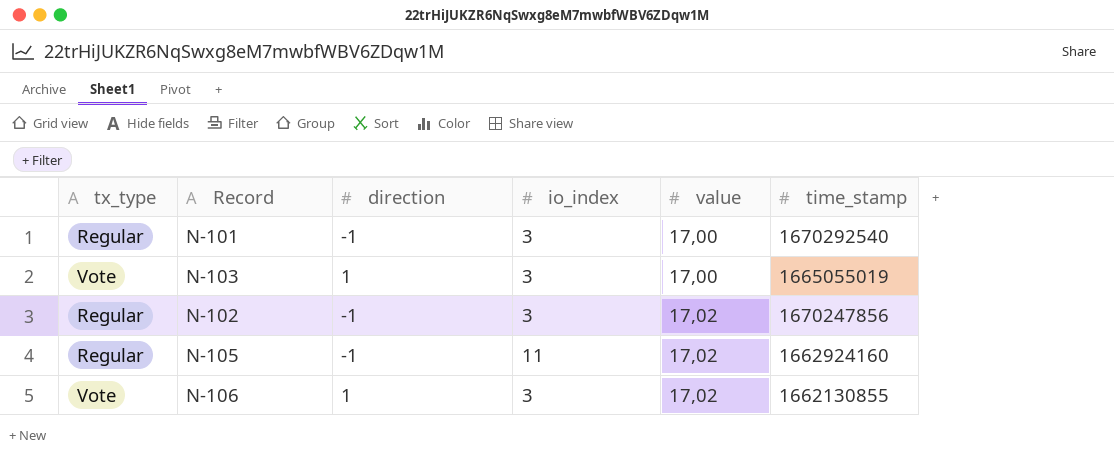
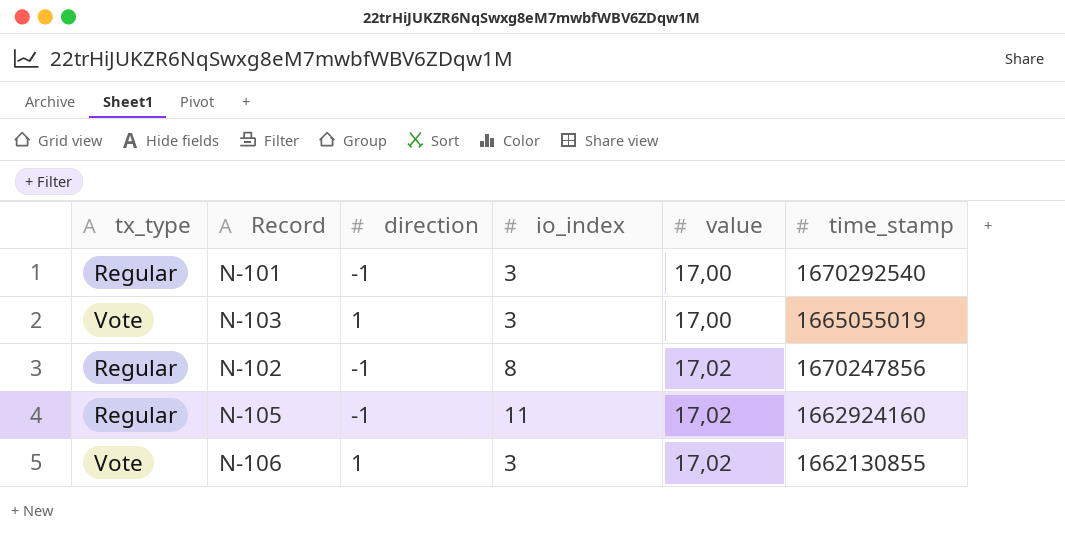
N-102 | io_index: 3 -> 8

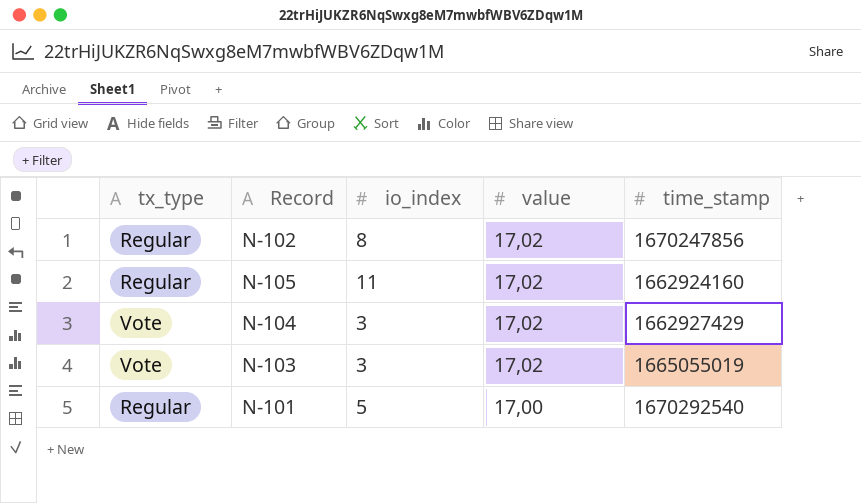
row order: value ascending -> value descending
column direction | position: 3 -> none
row N-106: Vote | 1 | 3 | 17,02 | 1662130855 -> none
row N-104: none -> Vote | 3 | 17,02 | 1662927429
N-103 | value: 17,00 -> 17,02
N-101 | io_index: 3 -> 5

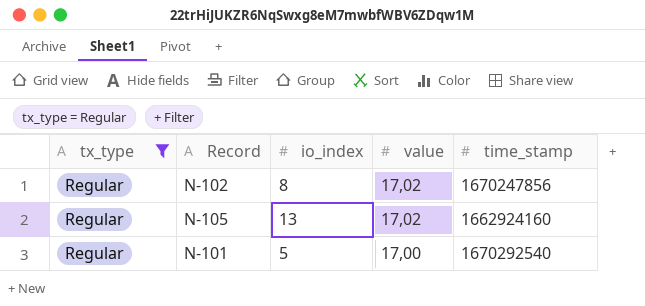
filter: none -> tx_type = Regular
N-105 | io_index: 11 -> 13

